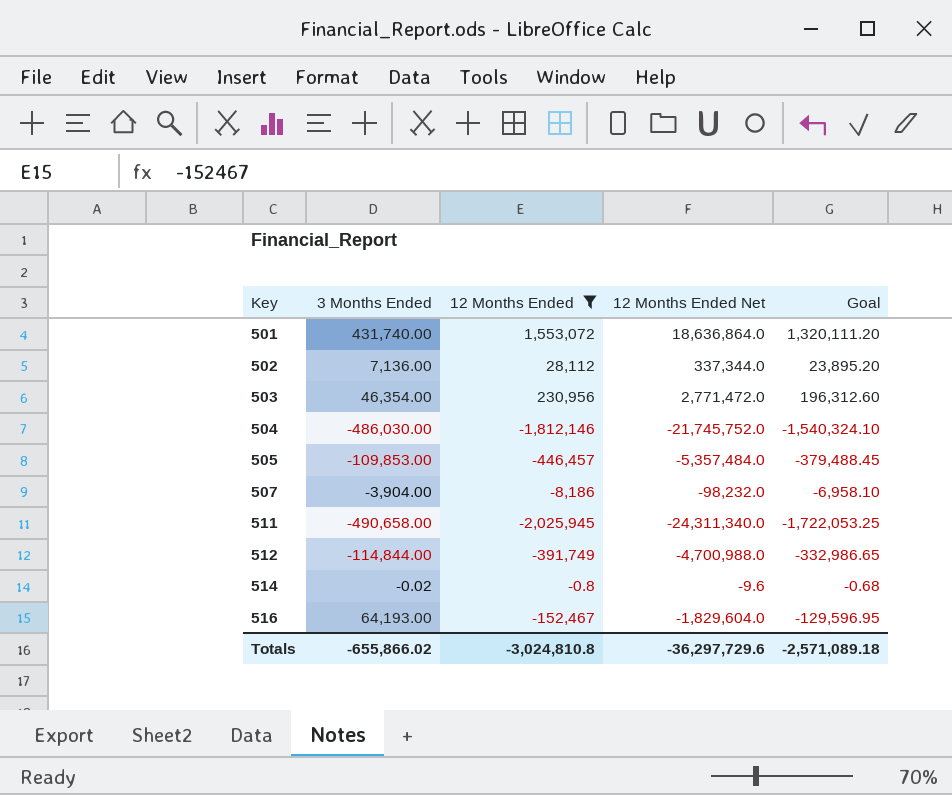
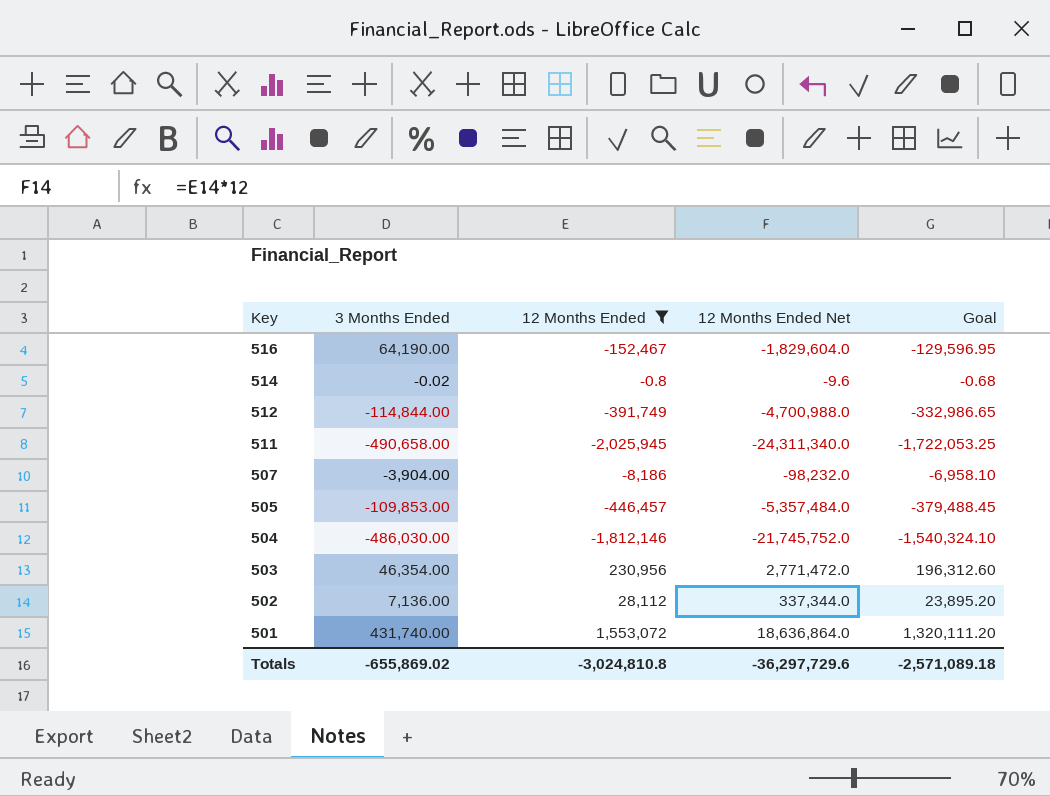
row order: Key ascending -> Key descending
516 | 3 Months Ended: 64,193.00 -> 64,190.00
Totals | 3 Months Ended: -655,866.02 -> -655,869.02

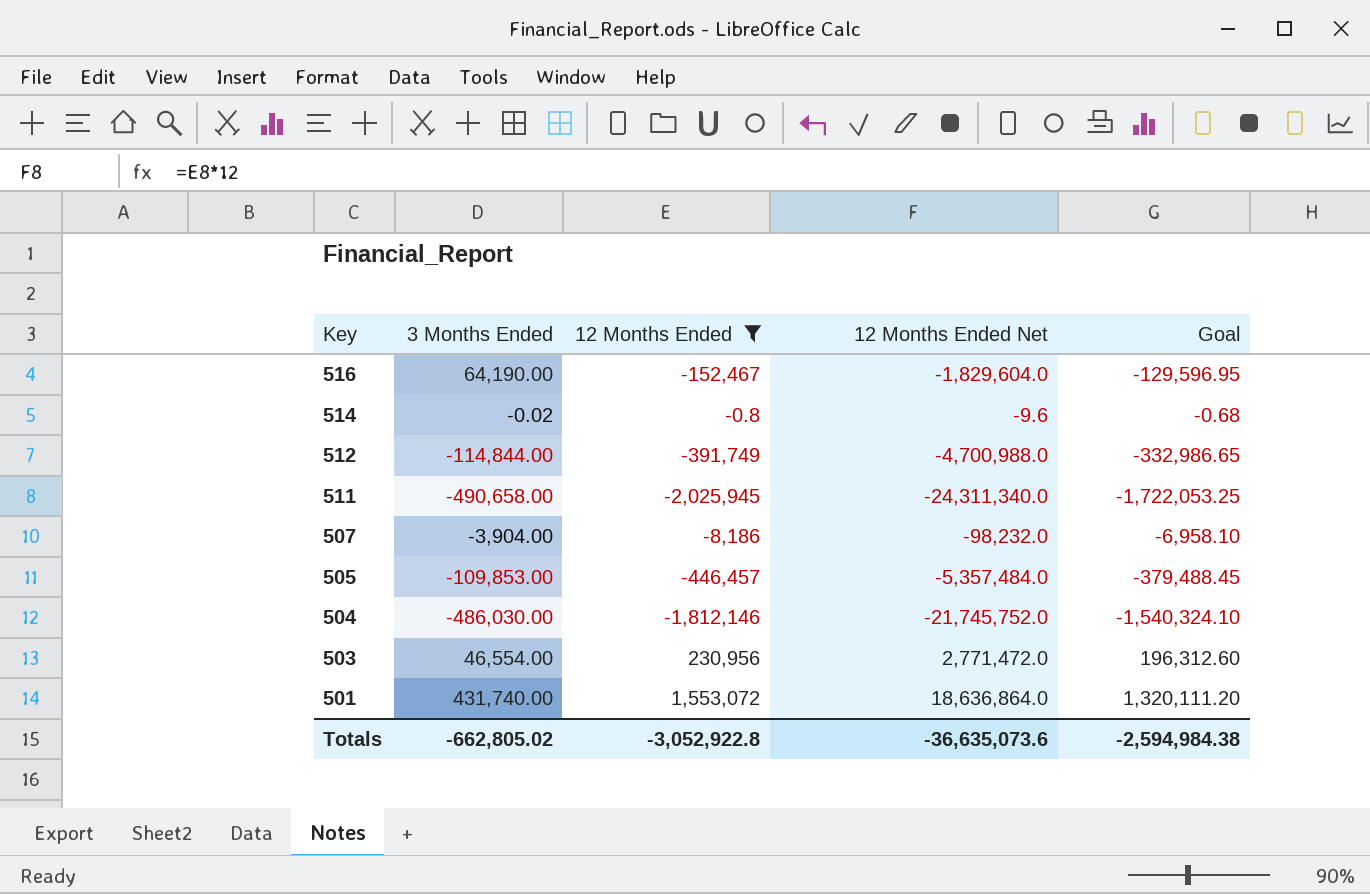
row 502: 7,136.00 | 28,112 | 337,344.0 | 23,895.20 -> none
503 | 3 Months Ended: 46,354.00 -> 46,554.00
Totals | 3 Months Ended: -655,869.02 -> -662,805.02
Totals | 12 Months Ended: -3,024,810.8 -> -3,052,922.8
Totals | 12 Months Ended Net: -36,297,729.6 -> -36,635,073.6
Totals | Goal: -2,571,089.18 -> -2,594,984.38

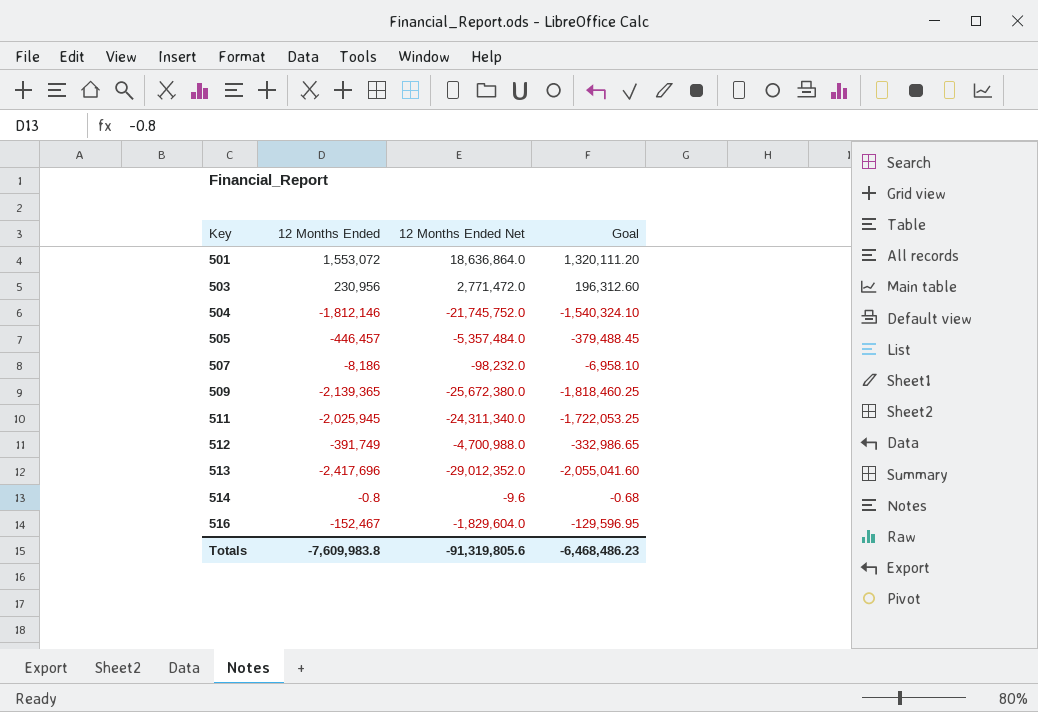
filter: 12 Months Ended >= -2,025,945 -> none
row order: Key descending -> Key ascending
column 3 Months Ended | position: 2 -> none
Totals | 12 Months Ended: -3,052,922.8 -> -7,609,983.8
Totals | 12 Months Ended Net: -36,635,073.6 -> -91,319,805.6
Totals | Goal: -2,594,984.38 -> -6,468,486.23

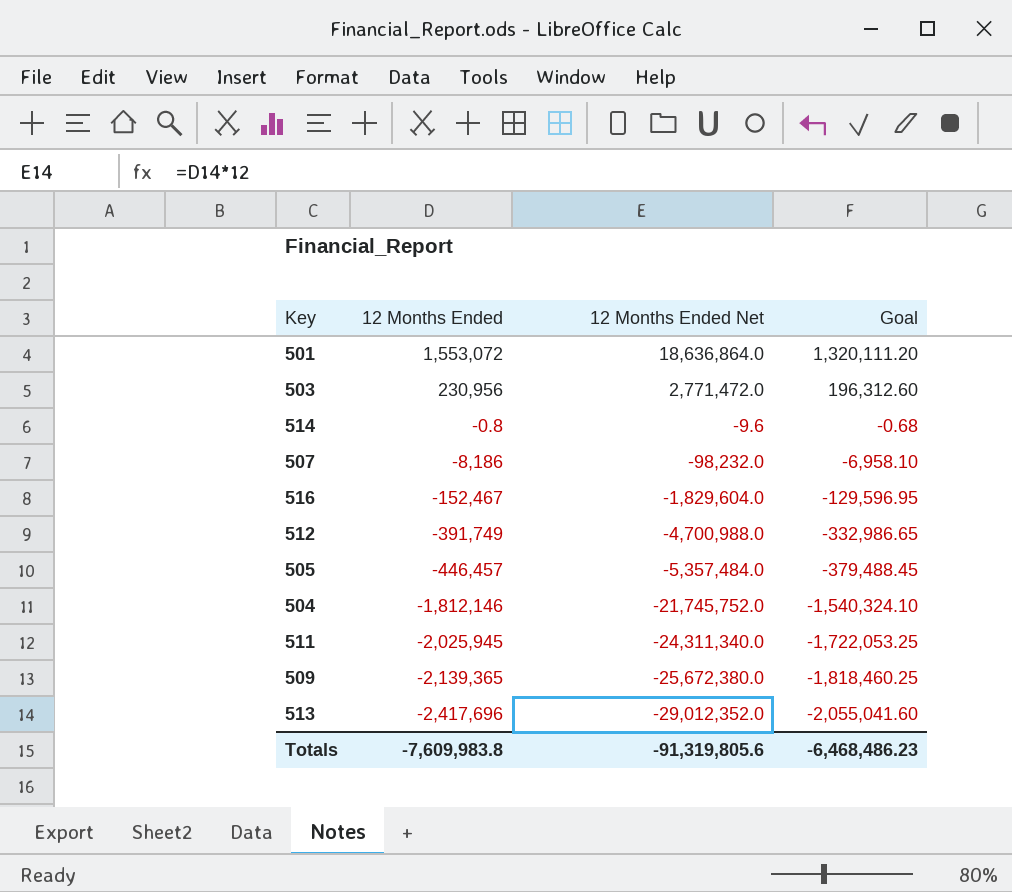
row order: Key ascending -> 12 Months Ended descending

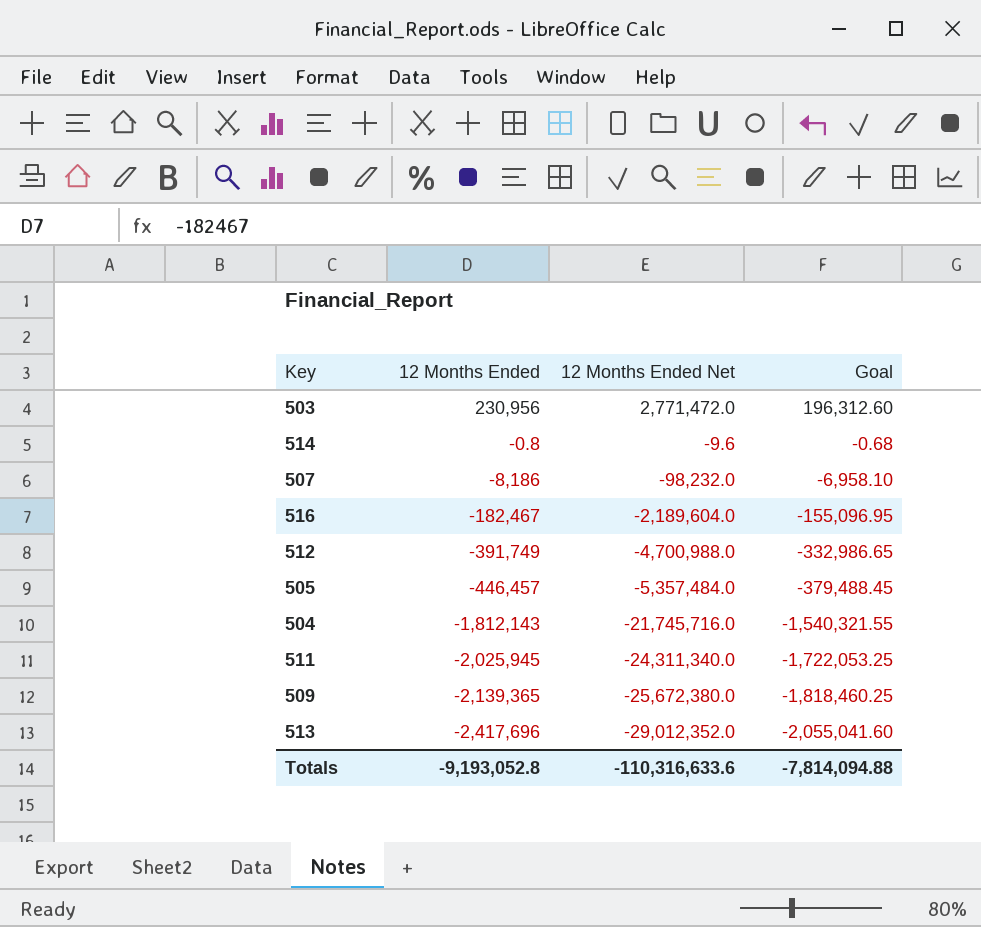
row 501: 1,553,072 | 18,636,864.0 | 1,320,111.20 -> none
516 | 12 Months Ended: -152,467 -> -182,467
516 | 12 Months Ended Net: -1,829,604.0 -> -2,189,604.0
516 | Goal: -129,596.95 -> -155,096.95
504 | 12 Months Ended: -1,812,146 -> -1,812,143
504 | 12 Months Ended Net: -21,745,752.0 -> -21,745,716.0
504 | Goal: -1,540,324.10 -> -1,540,321.55
Totals | 12 Months Ended: -7,609,983.8 -> -9,193,052.8
Totals | 12 Months Ended Net: -91,319,805.6 -> -110,316,633.6
Totals | Goal: -6,468,486.23 -> -7,814,094.88

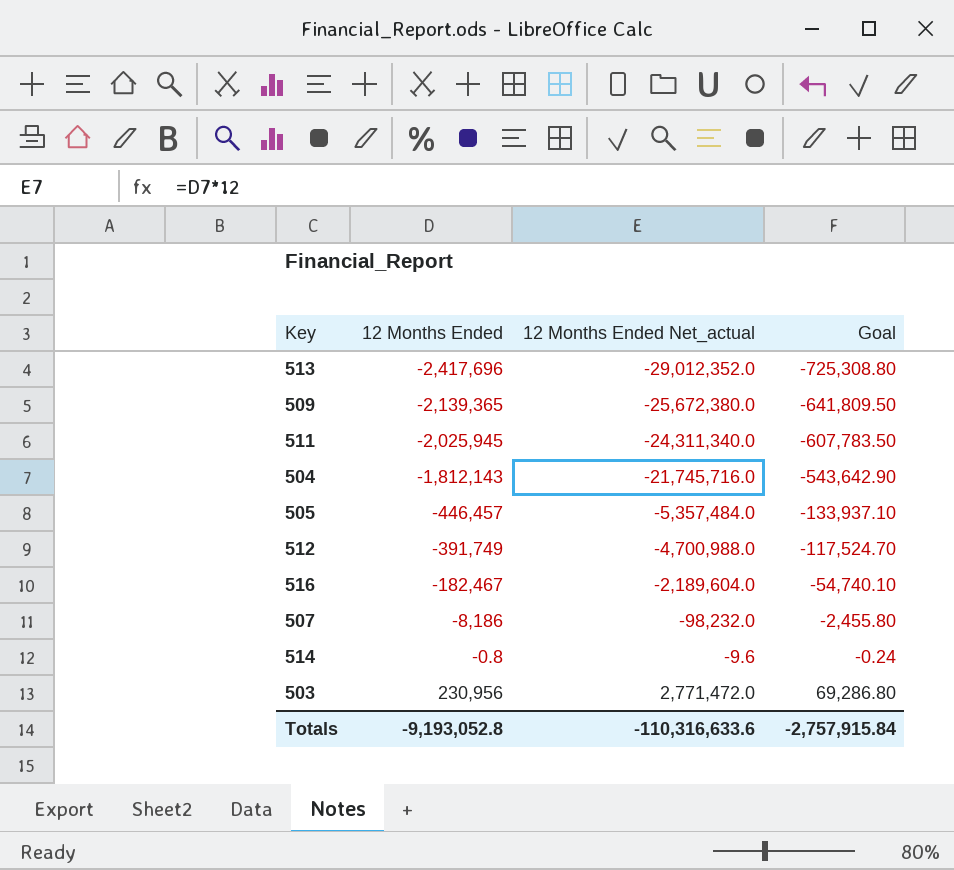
row order: 12 Months Ended descending -> 12 Months Ended ascending
column name: 12 Months Ended Net -> 12 Months Ended Net_actual
column Goal | formula: [12 Months Ended] * 0.85 -> [12 Months Ended] * 0.3
Totals | Goal: -7,814,094.88 -> -2,757,915.84

